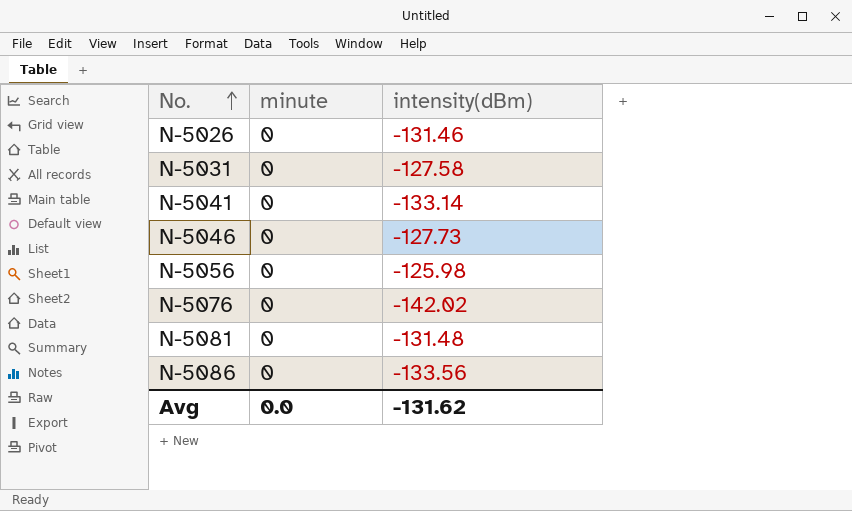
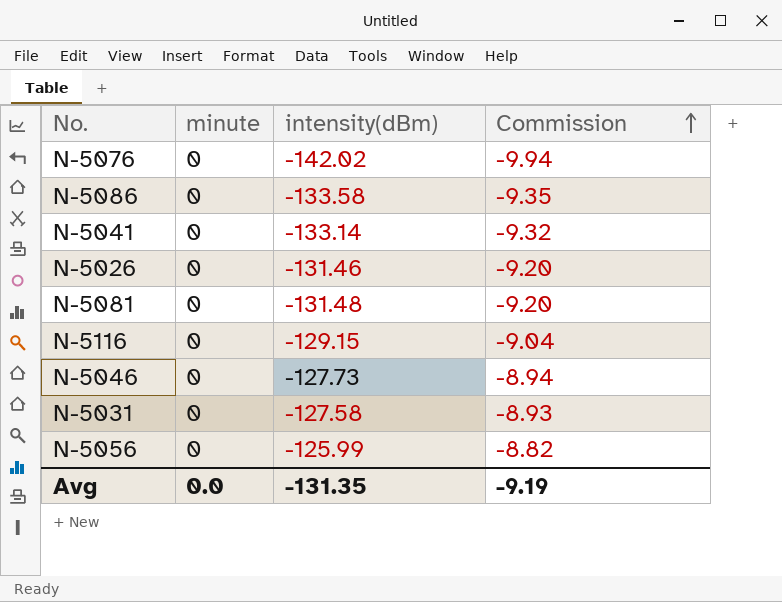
row order: No. ascending -> Commission ascending
column Commission | formula: none -> [intensity(dBm)] * 0.07
N-5086 | intensity(dBm): -133.56 -> -133.58
row N-5116: none -> 0 | -129.15 | -9.04
N-5056 | intensity(dBm): -125.98 -> -125.99
Avg | intensity(dBm): -131.62 -> -131.35

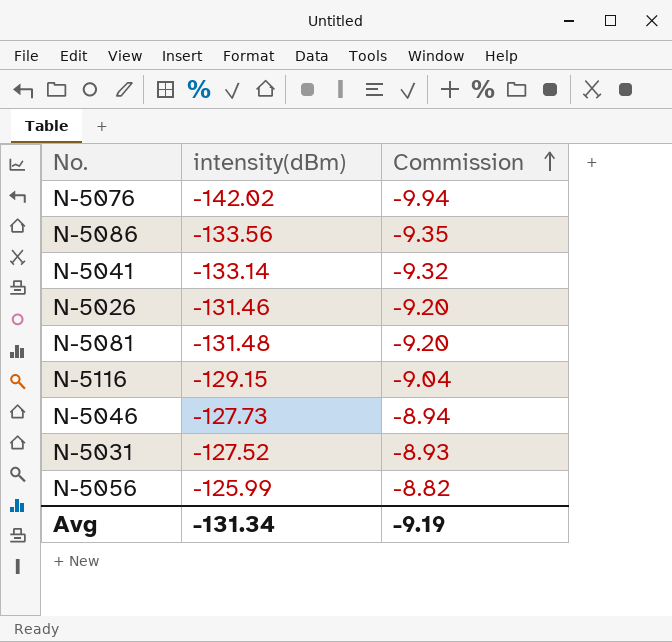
column minute | position: 2 -> none
N-5086 | intensity(dBm): -133.58 -> -133.56
N-5031 | intensity(dBm): -127.58 -> -127.52
Avg | intensity(dBm): -131.35 -> -131.34

